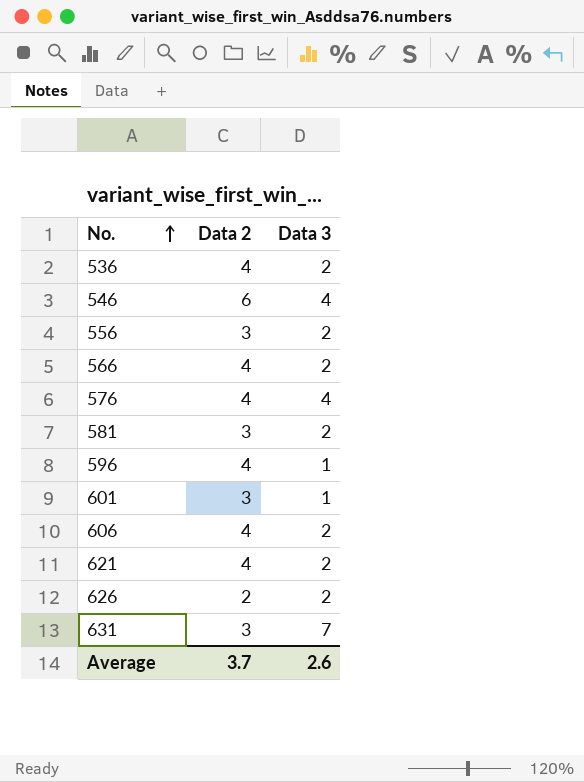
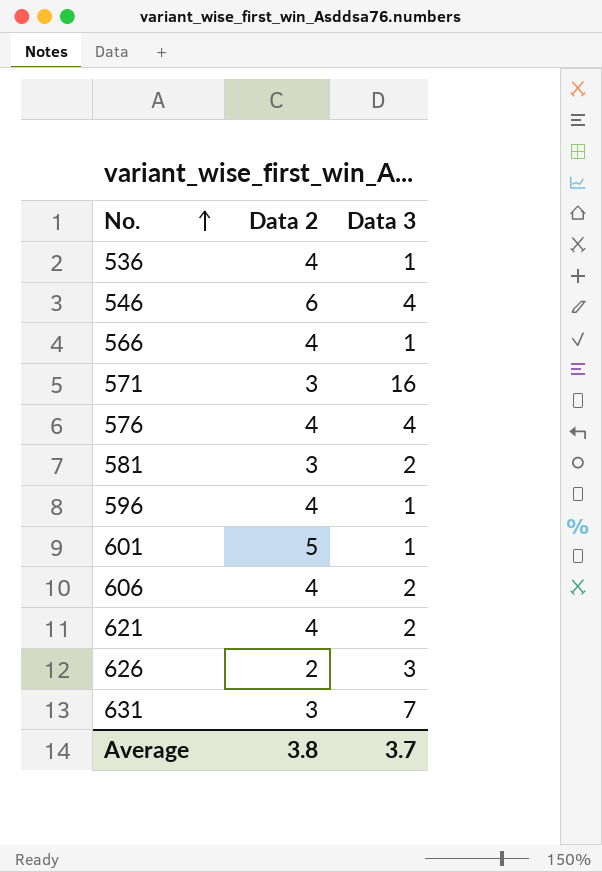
row 556: 3 | 2 -> none
536 | Data 3: 2 -> 1
566 | Data 3: 2 -> 1
row 571: none -> 3 | 16
601 | Data 2: 3 -> 5
626 | Data 3: 2 -> 3
Average | Data 2: 3.7 -> 3.8
Average | Data 3: 2.6 -> 3.7

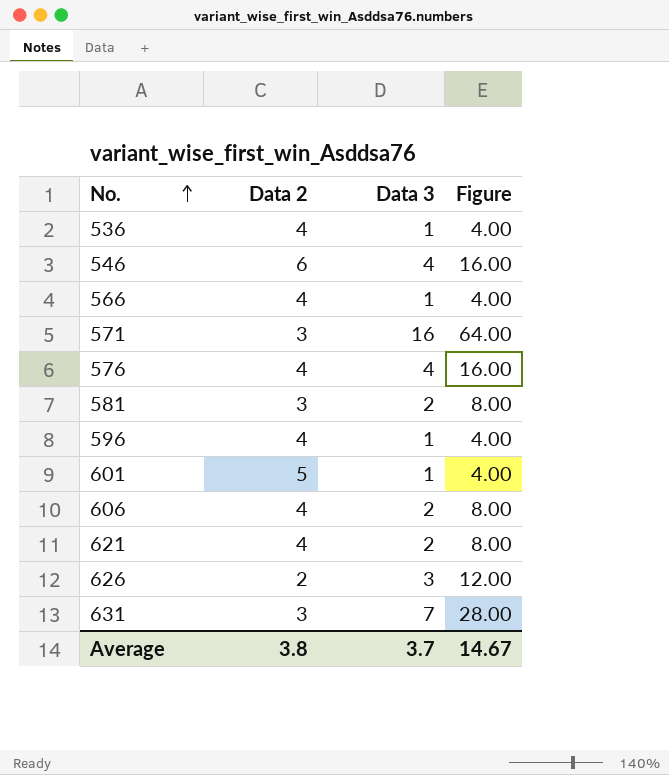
column Figure | formula: none -> [Data 3] * 4

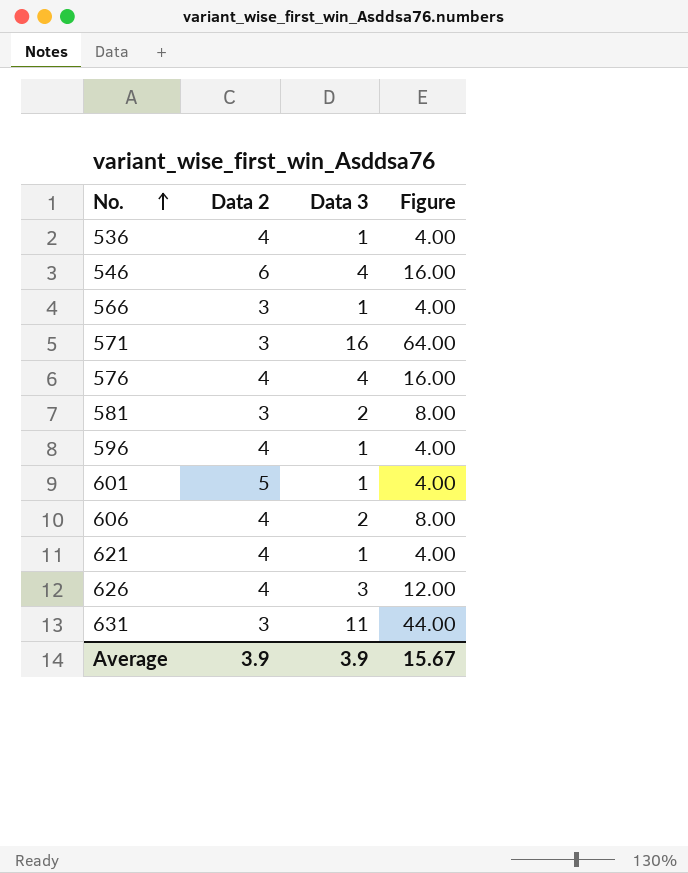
566 | Data 2: 4 -> 3
621 | Data 3: 2 -> 1
621 | Figure: 8.00 -> 4.00
626 | Data 2: 2 -> 4
631 | Data 3: 7 -> 11
631 | Figure: 28.00 -> 44.00
Average | Data 2: 3.8 -> 3.9
Average | Data 3: 3.7 -> 3.9
Average | Figure: 14.67 -> 15.67

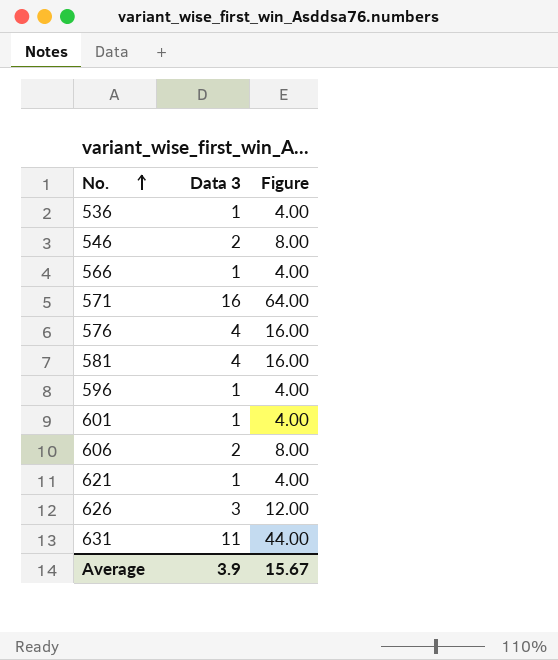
column Data 2 | position: 2 -> none
546 | Data 3: 4 -> 2
546 | Figure: 16.00 -> 8.00
581 | Data 3: 2 -> 4
581 | Figure: 8.00 -> 16.00

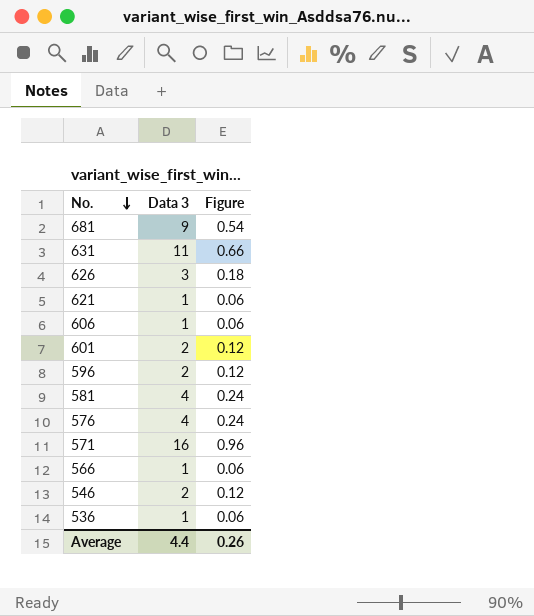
row order: No. ascending -> No. descending
column Figure | formula: [Data 3] * 4 -> [Data 3] * 0.06
row 681: none -> 9 | 0.54
606 | Data 3: 2 -> 1
601 | Data 3: 1 -> 2
596 | Data 3: 1 -> 2
Average | Data 3: 3.9 -> 4.4
Average | Figure: 15.67 -> 0.26

